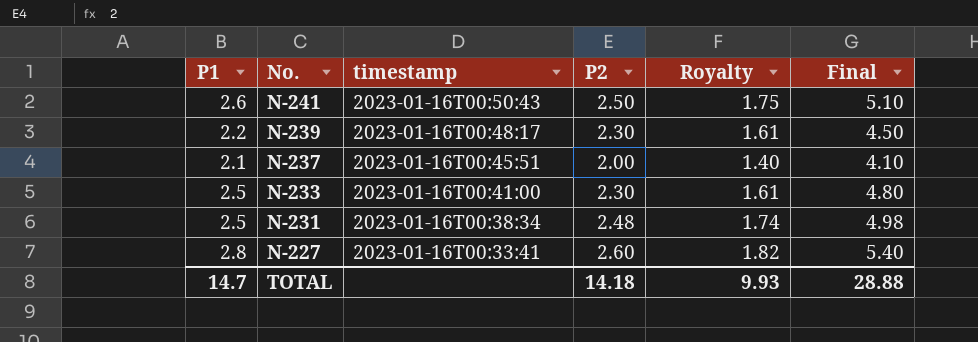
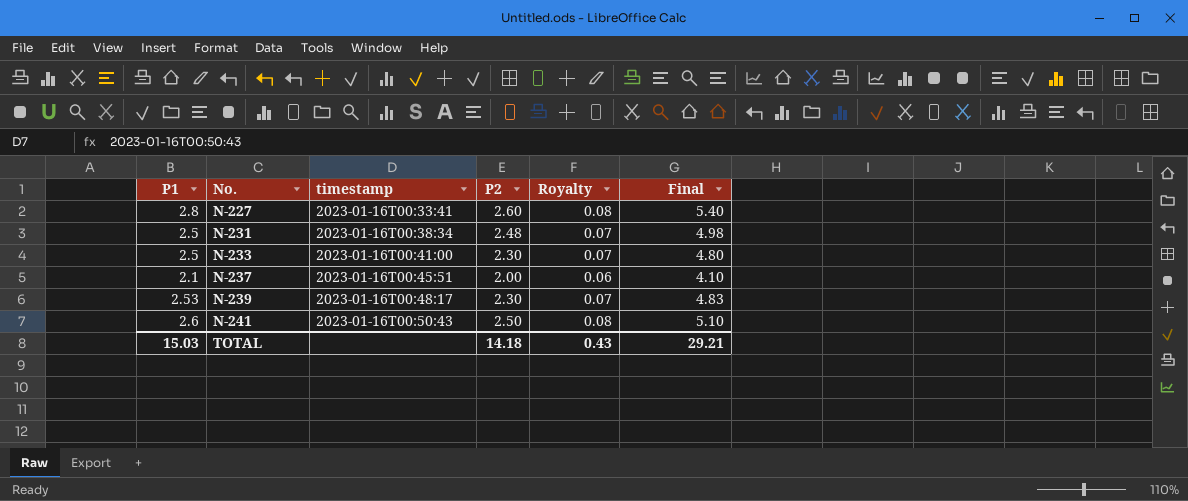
row order: No. descending -> No. ascending
column Royalty | formula: [P2] * 0.7 -> [P2] * 0.03
N-239 | P1: 2.2 -> 2.53
N-239 | Final: 4.50 -> 4.83
TOTAL | P1: 14.7 -> 15.03
TOTAL | Royalty: 9.93 -> 0.43
TOTAL | Final: 28.88 -> 29.21

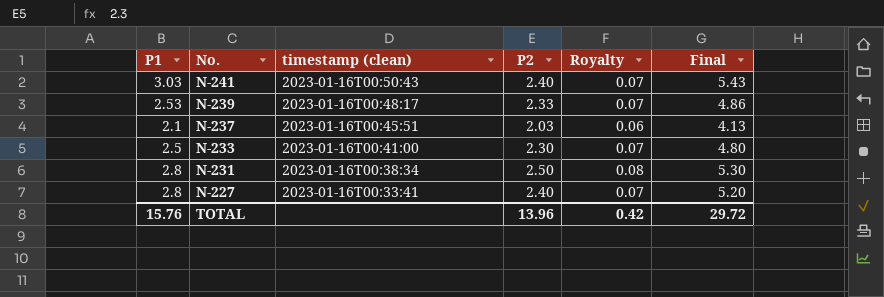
row order: No. ascending -> No. descending
column name: timestamp -> timestamp (clean)
N-241 | P1: 2.6 -> 3.03
N-241 | P2: 2.50 -> 2.40
N-241 | Royalty: 0.08 -> 0.07
N-241 | Final: 5.10 -> 5.43
N-239 | P2: 2.30 -> 2.33
N-239 | Final: 4.83 -> 4.86
N-237 | P2: 2.00 -> 2.03
N-237 | Final: 4.10 -> 4.13
N-231 | P1: 2.5 -> 2.8
N-231 | P2: 2.48 -> 2.50
N-231 | Royalty: 0.07 -> 0.08
N-231 | Final: 4.98 -> 5.30
N-227 | P2: 2.60 -> 2.40
N-227 | Royalty: 0.08 -> 0.07
N-227 | Final: 5.40 -> 5.20
TOTAL | P1: 15.03 -> 15.76
TOTAL | P2: 14.18 -> 13.96
TOTAL | Royalty: 0.43 -> 0.42
TOTAL | Final: 29.21 -> 29.72

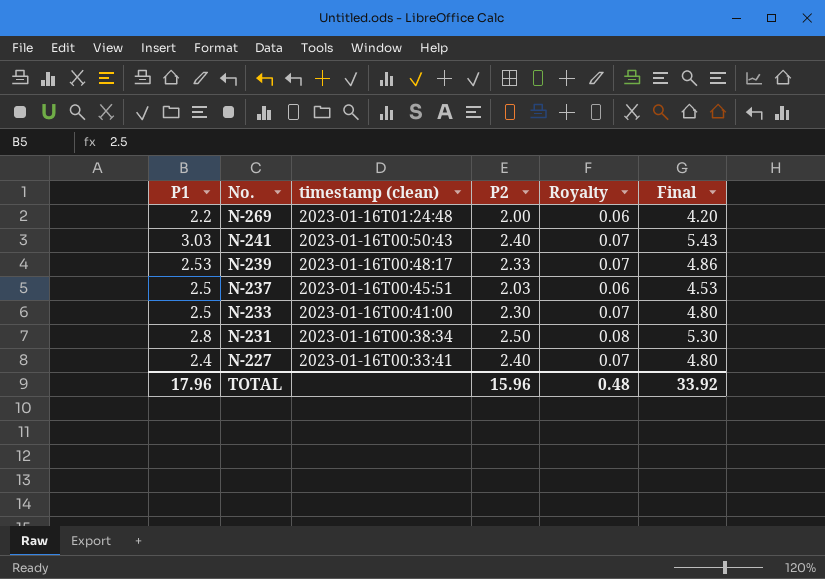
row N-269: none -> 2.2 | 2023-01-16T01:24:48 | 2.00 | 0.06 | 4.20
N-237 | P1: 2.1 -> 2.5
N-237 | Final: 4.13 -> 4.53
N-227 | P1: 2.8 -> 2.4
N-227 | Final: 5.20 -> 4.80
TOTAL | P1: 15.76 -> 17.96
TOTAL | P2: 13.96 -> 15.96
TOTAL | Royalty: 0.42 -> 0.48
TOTAL | Final: 29.72 -> 33.92

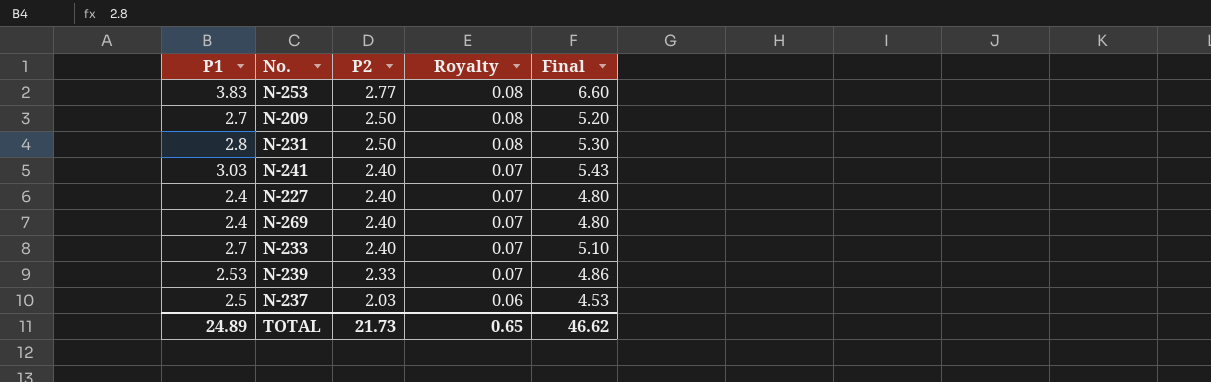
row order: No. descending -> P2 descending
column timestamp (clean) | position: 3 -> none
row N-253: none -> 3.83 | 2.77 | 0.08 | 6.60
row N-209: none -> 2.7 | 2.50 | 0.08 | 5.20
N-269 | P1: 2.2 -> 2.4
N-269 | P2: 2.00 -> 2.40
N-269 | Royalty: 0.06 -> 0.07
N-269 | Final: 4.20 -> 4.80
N-233 | P1: 2.5 -> 2.7
N-233 | P2: 2.30 -> 2.40
N-233 | Final: 4.80 -> 5.10
TOTAL | P1: 17.96 -> 24.89
TOTAL | P2: 15.96 -> 21.73
TOTAL | Royalty: 0.48 -> 0.65
TOTAL | Final: 33.92 -> 46.62

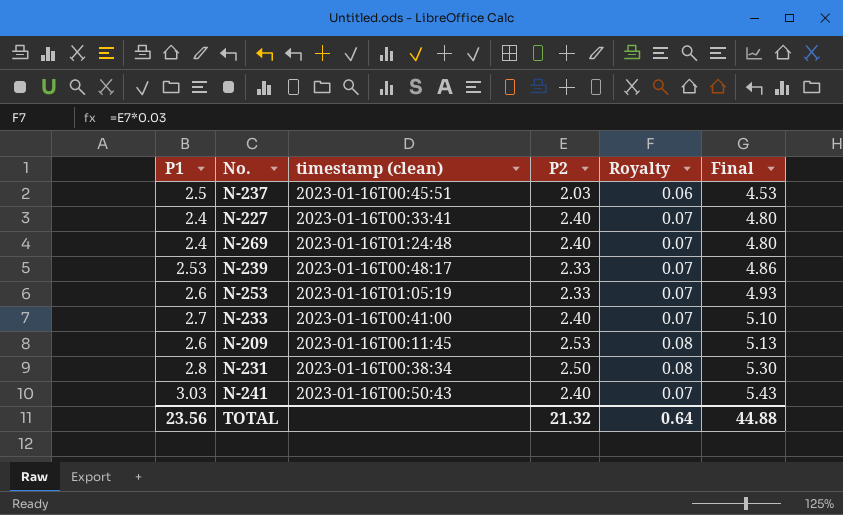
row order: P2 descending -> Final ascending
column timestamp (clean) | position: none -> 3
N-253 | P1: 3.83 -> 2.6
N-253 | P2: 2.77 -> 2.33
N-253 | Royalty: 0.08 -> 0.07
N-253 | Final: 6.60 -> 4.93
N-209 | P1: 2.7 -> 2.6
N-209 | P2: 2.50 -> 2.53
N-209 | Final: 5.20 -> 5.13
TOTAL | P1: 24.89 -> 23.56
TOTAL | P2: 21.73 -> 21.32
TOTAL | Royalty: 0.65 -> 0.64
TOTAL | Final: 46.62 -> 44.88

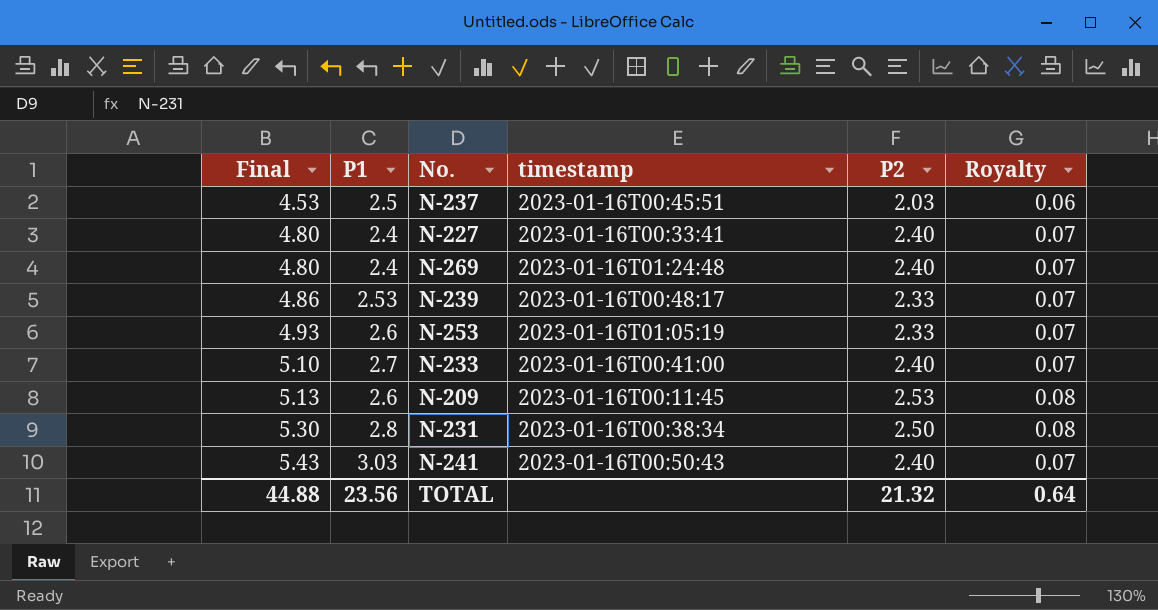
column Final | position: 6 -> 1
column name: timestamp (clean) -> timestamp

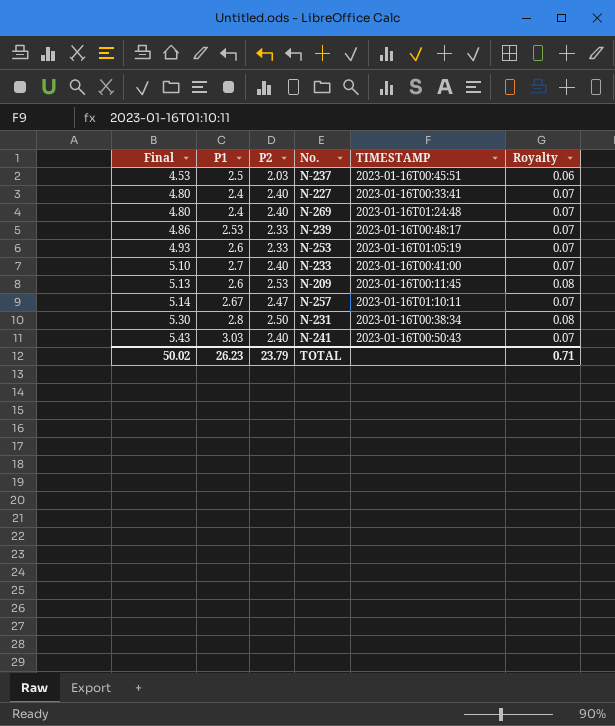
column P2 | position: 5 -> 3
column name: timestamp -> TIMESTAMP
row N-257: none -> 5.14 | 2.67 | 2.47 | 2023-01-16T01:10:11 | 0.07
TOTAL | Final: 44.88 -> 50.02
TOTAL | P1: 23.56 -> 26.23
TOTAL | P2: 21.32 -> 23.79
TOTAL | Royalty: 0.64 -> 0.71

